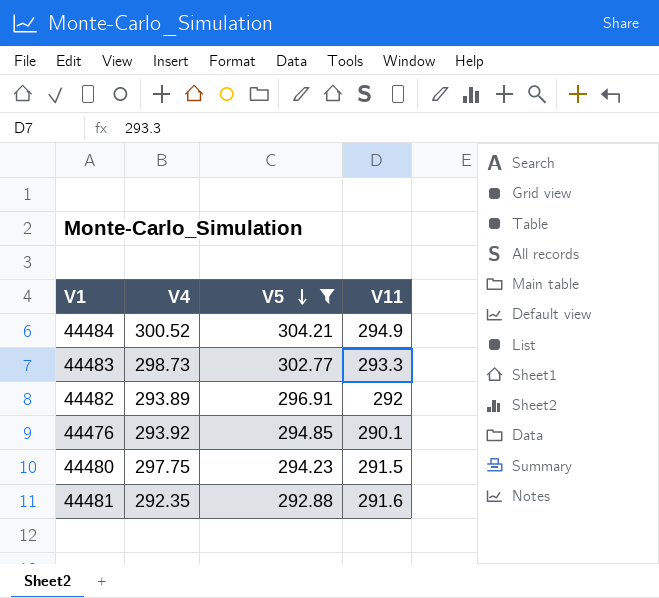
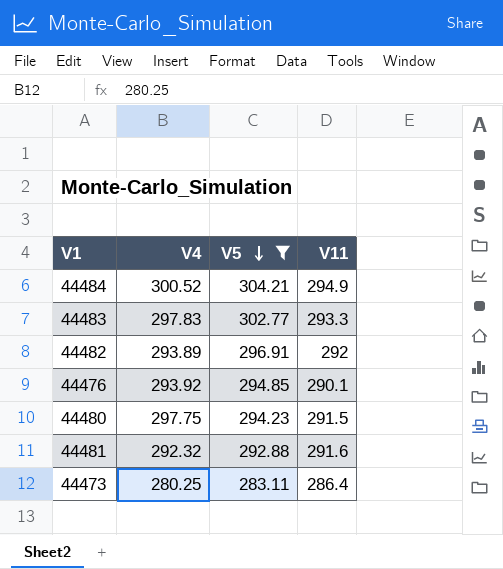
44483 | V4: 298.73 -> 297.83
44481 | V4: 292.35 -> 292.32
row 44473: none -> 280.25 | 283.11 | 286.4

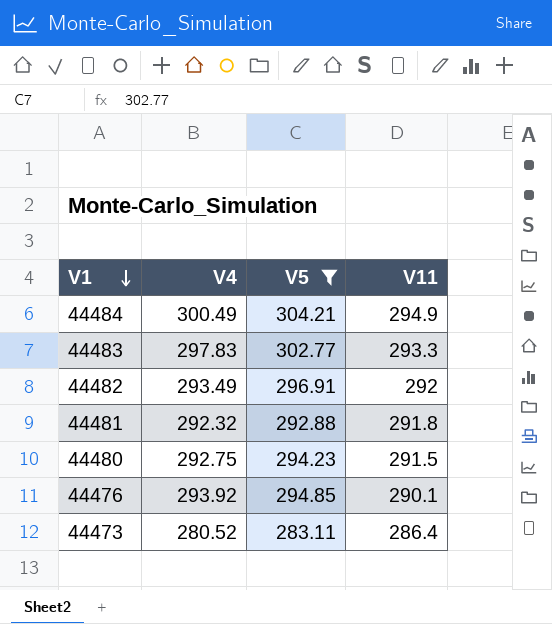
row order: V5 descending -> V1 descending
44484 | V4: 300.52 -> 300.49
44482 | V4: 293.89 -> 293.49
44481 | V11: 291.6 -> 291.8
44480 | V4: 297.75 -> 292.75
44473 | V4: 280.25 -> 280.52

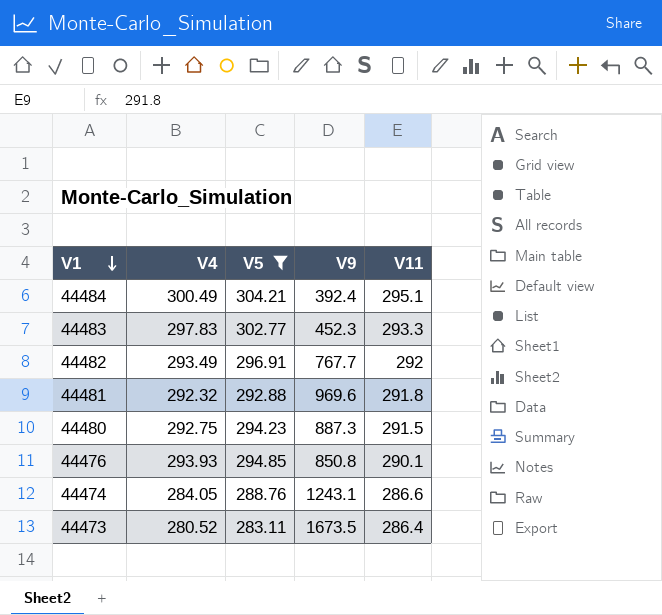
column V9 | position: none -> 4
44484 | V11: 294.9 -> 295.1
44476 | V4: 293.92 -> 293.93
row 44474: none -> 284.05 | 288.76 | 1243.1 | 286.6

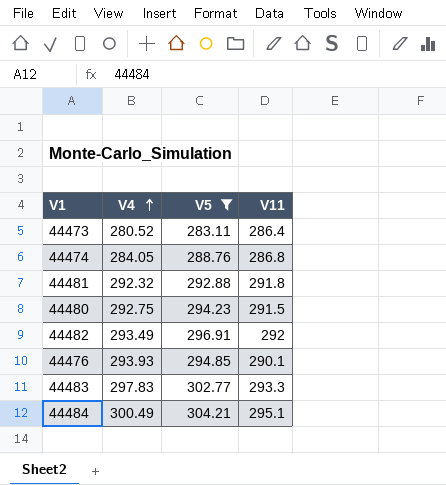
row order: V1 descending -> V4 ascending
column V9 | position: 4 -> none
44474 | V11: 286.6 -> 286.8

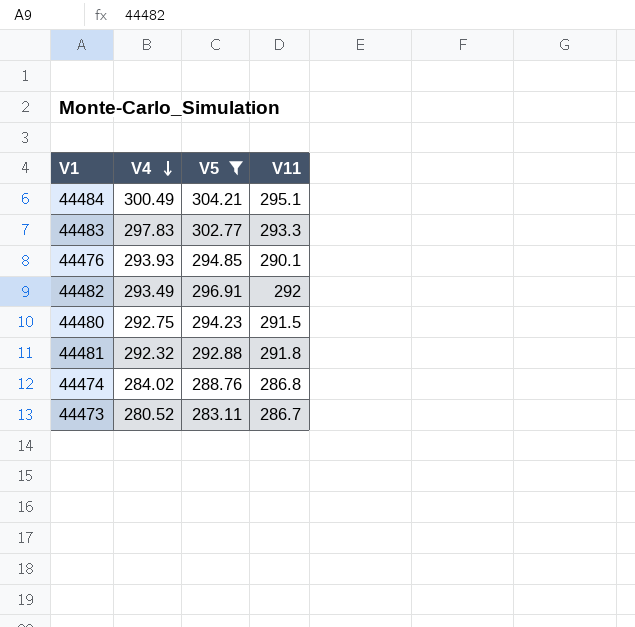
row order: V4 ascending -> V4 descending
44474 | V4: 284.05 -> 284.02
44473 | V11: 286.4 -> 286.7

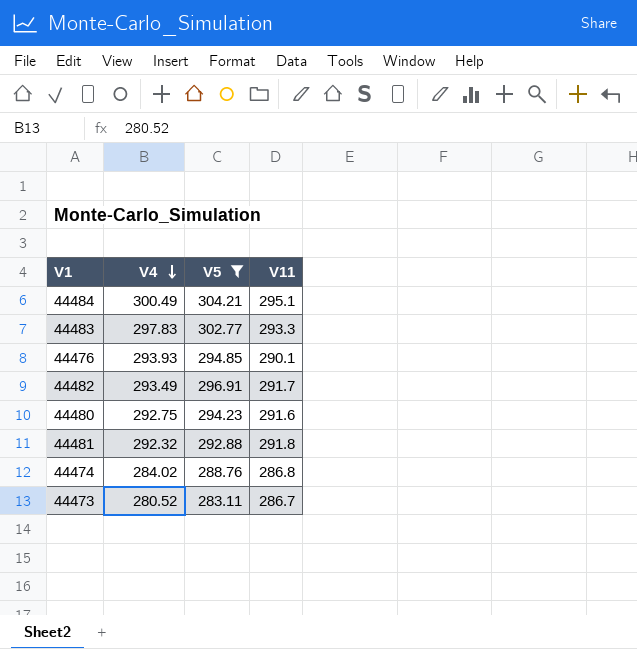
44482 | V11: 292 -> 291.7
44480 | V11: 291.5 -> 291.6

